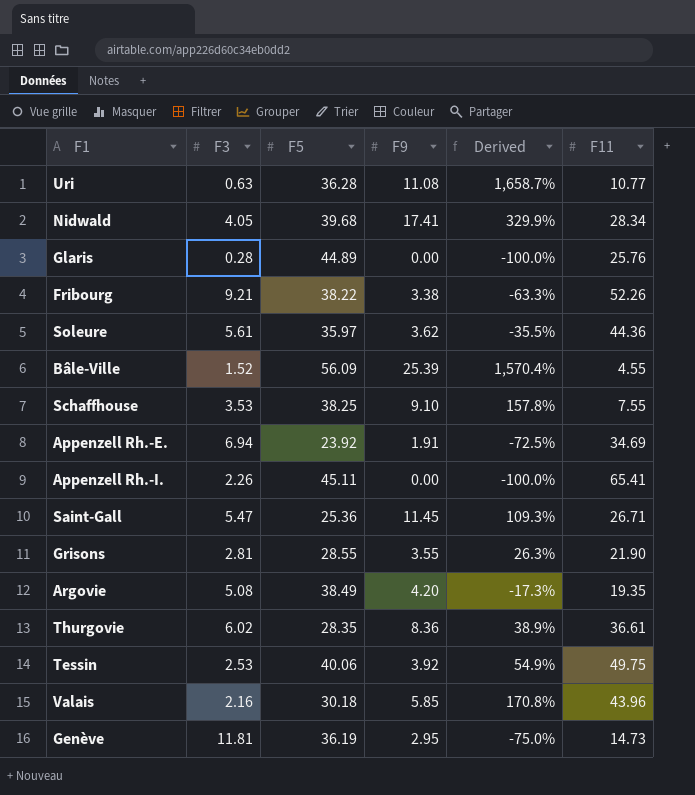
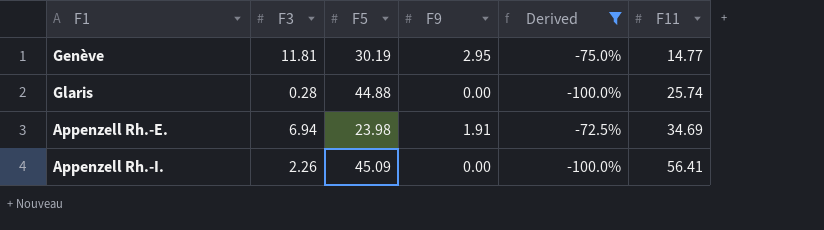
filter: none -> Derived <= -72.5%
row order: none -> F11 ascending
Genève | F5: 36.19 -> 30.19
Genève | F11: 14.73 -> 14.77
Glaris | F5: 44.89 -> 44.88
Glaris | F11: 25.76 -> 25.74
Appenzell Rh.-E. | F5: 23.92 -> 23.98
Appenzell Rh.-I. | F5: 45.11 -> 45.09
Appenzell Rh.-I. | F11: 65.41 -> 56.41

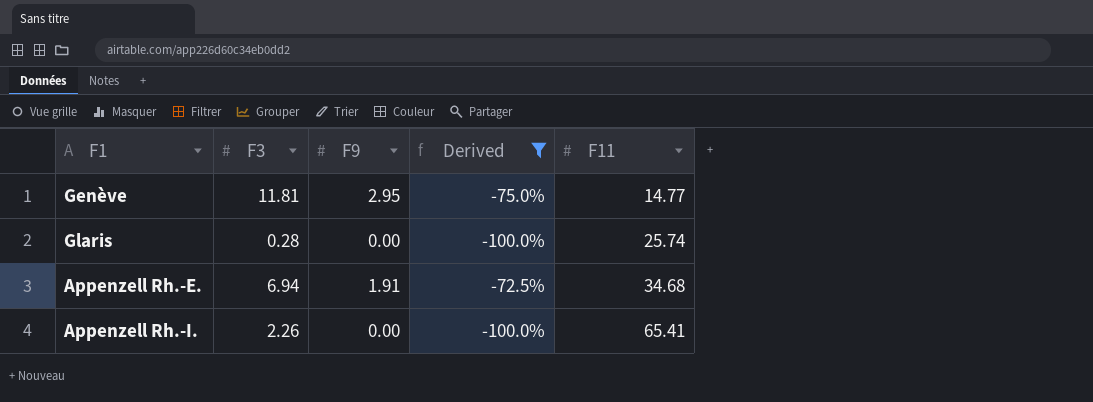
column F5 | position: 3 -> none
Appenzell Rh.-E. | F11: 34.69 -> 34.68
Appenzell Rh.-I. | F11: 56.41 -> 65.41

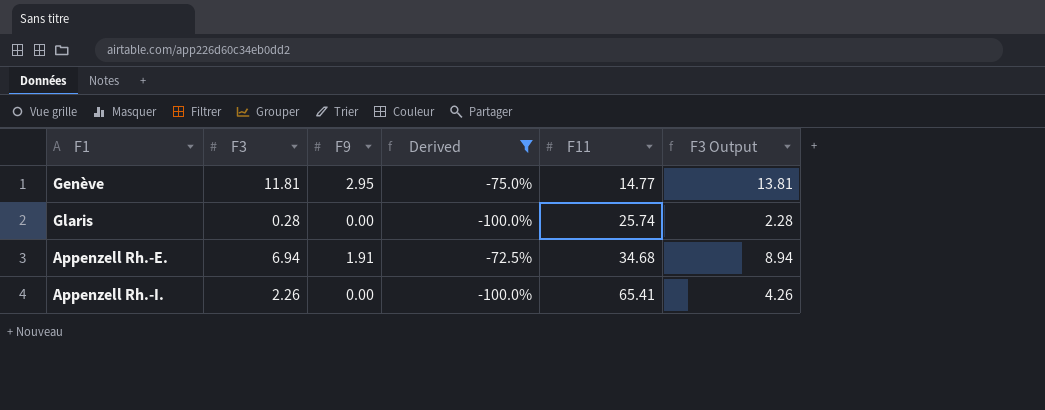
column F3 Output | formula: none -> [F3] + 2

